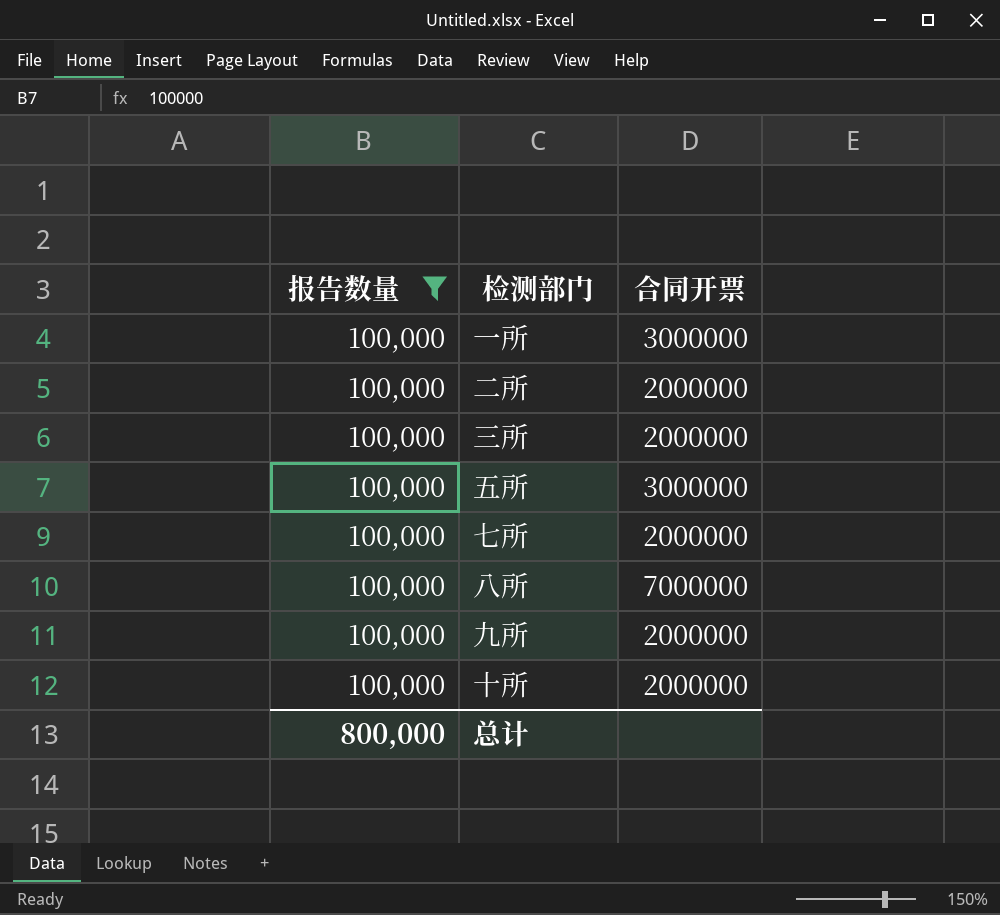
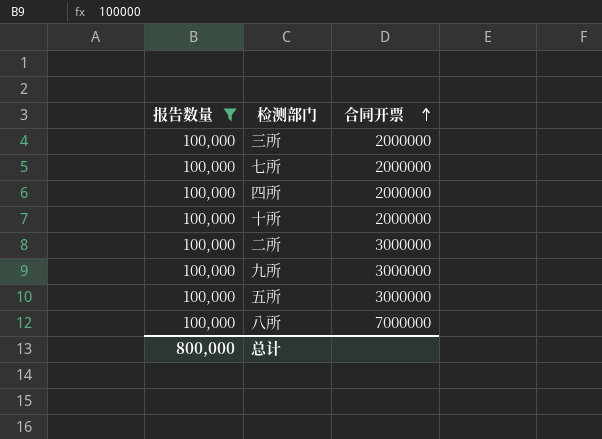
row order: none -> 合同开票 ascending
row 一所: 100,000 | 3000000 -> none
row 四所: none -> 100,000 | 2000000
二所 | 合同开票: 2000000 -> 3000000
九所 | 合同开票: 2000000 -> 3000000

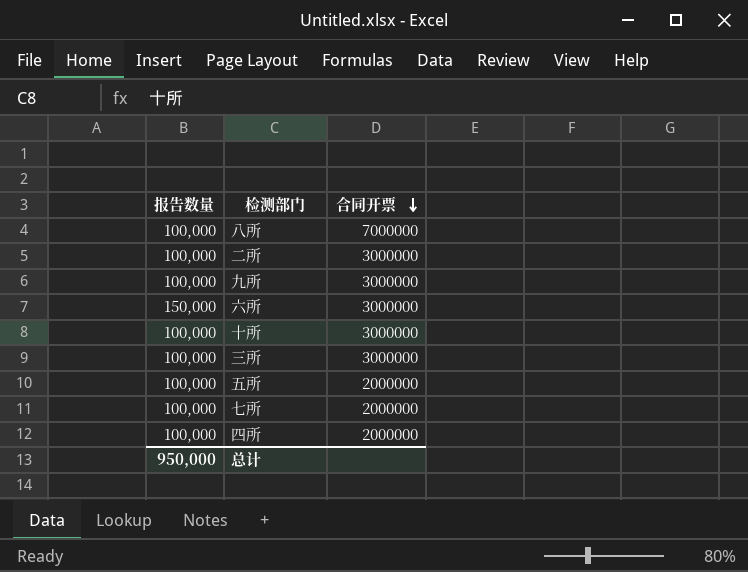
filter: 报告数量 = 100,000 -> none
row order: 合同开票 ascending -> 合同开票 descending
十所 | 合同开票: 2000000 -> 3000000
三所 | 合同开票: 2000000 -> 3000000
五所 | 合同开票: 3000000 -> 2000000
总计 | 报告数量: 800,000 -> 950,000

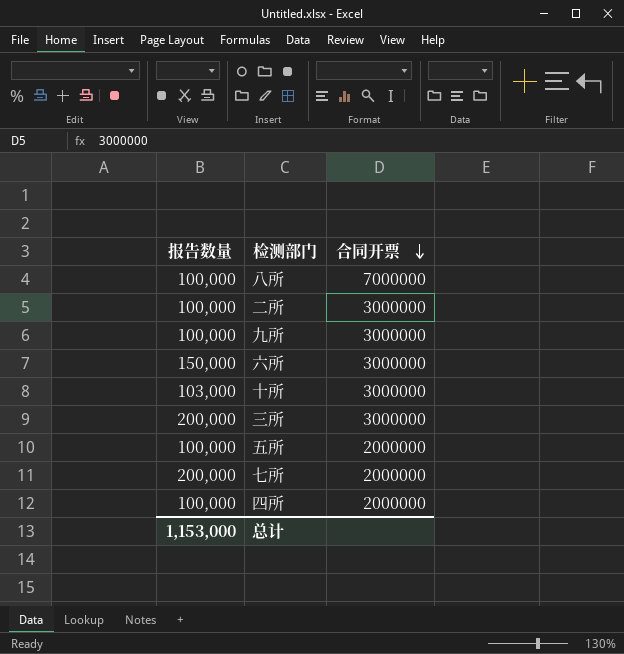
十所 | 报告数量: 100,000 -> 103,000
三所 | 报告数量: 100,000 -> 200,000
七所 | 报告数量: 100,000 -> 200,000
总计 | 报告数量: 950,000 -> 1,153,000

